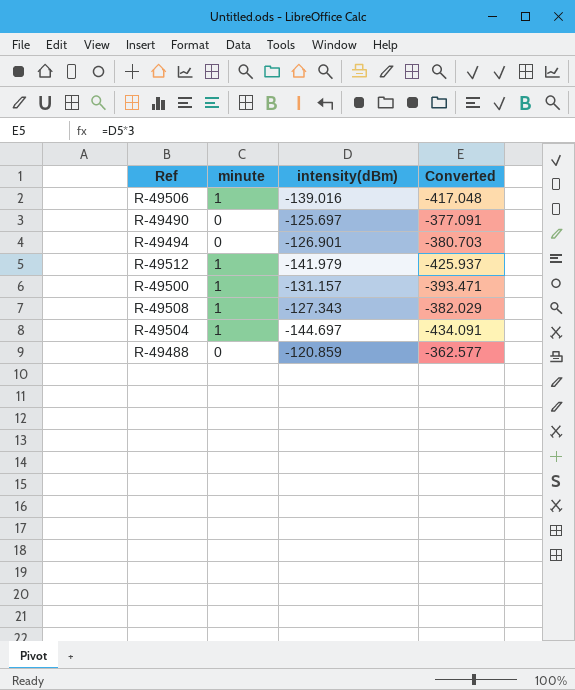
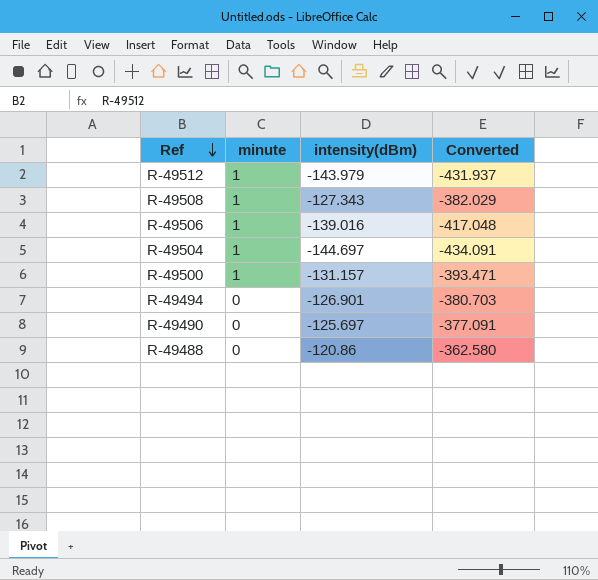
row order: none -> Ref descending
R-49512 | intensity(dBm): -141.979 -> -143.979
R-49512 | Converted: -425.937 -> -431.937
R-49488 | intensity(dBm): -120.859 -> -120.86
R-49488 | Converted: -362.577 -> -362.580

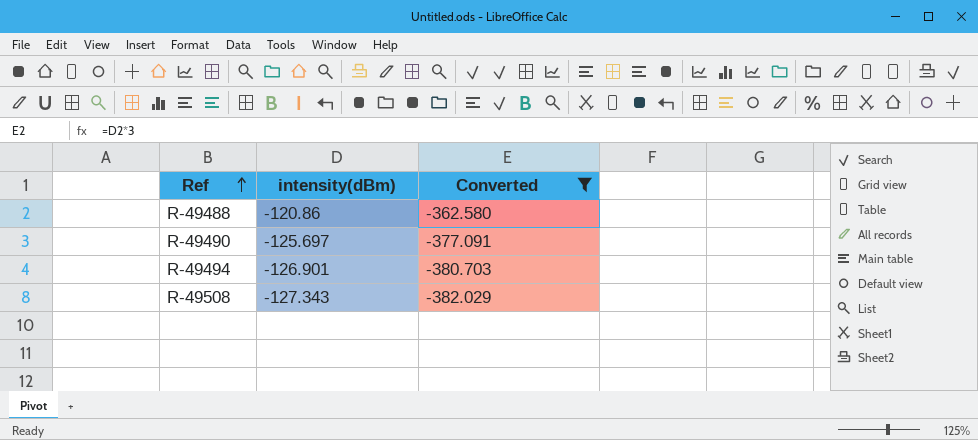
filter: none -> Converted >= -382.029
row order: Ref descending -> Ref ascending
column minute | position: 2 -> none

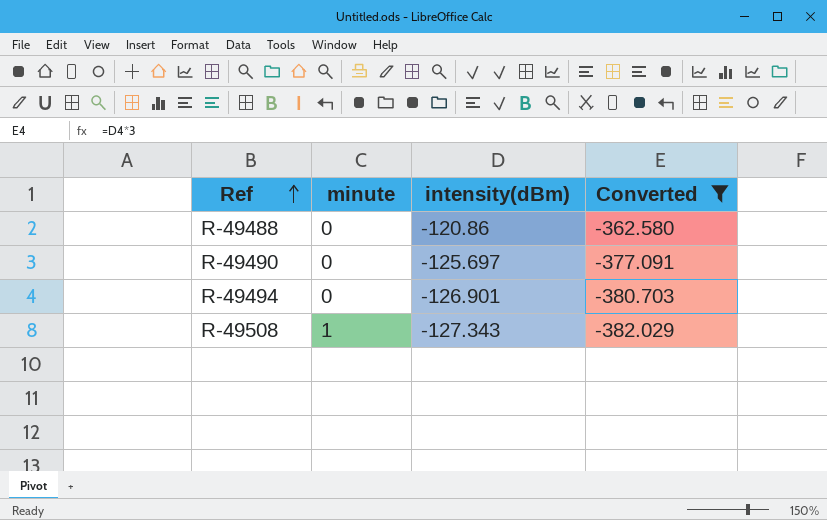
column minute | position: none -> 2

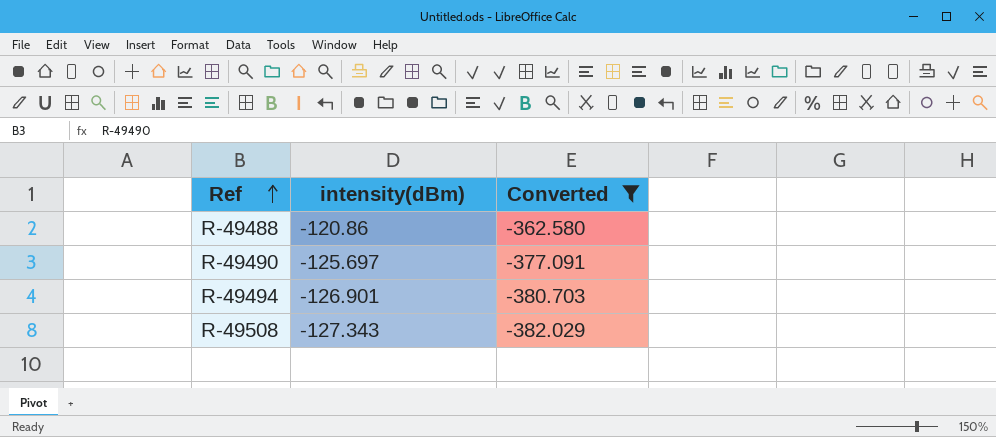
column minute | position: 2 -> none

